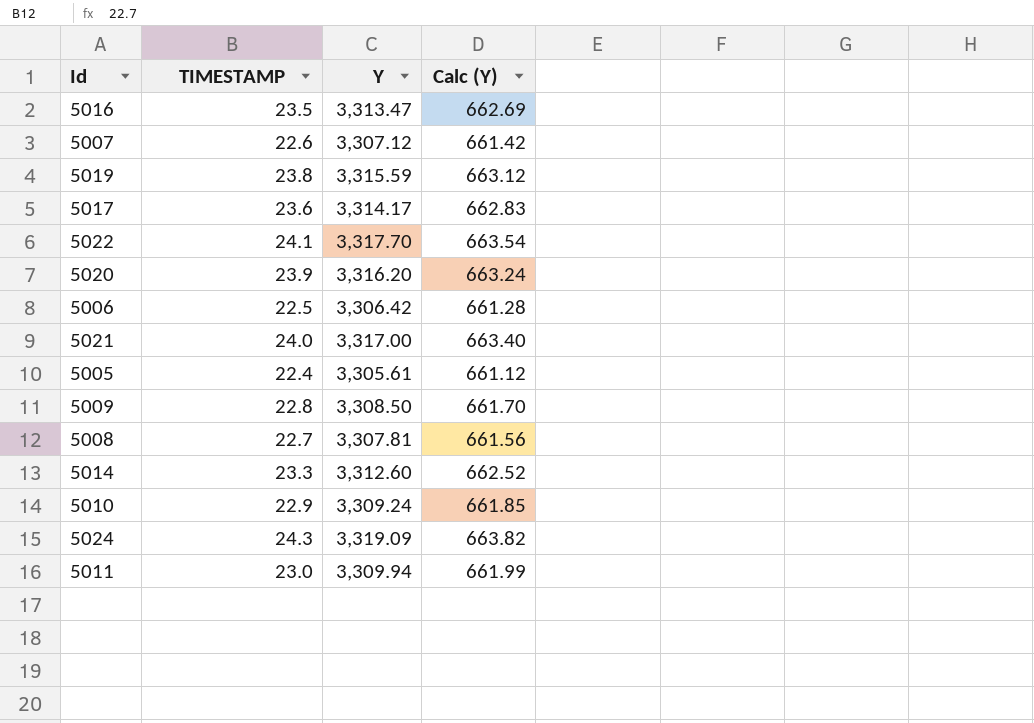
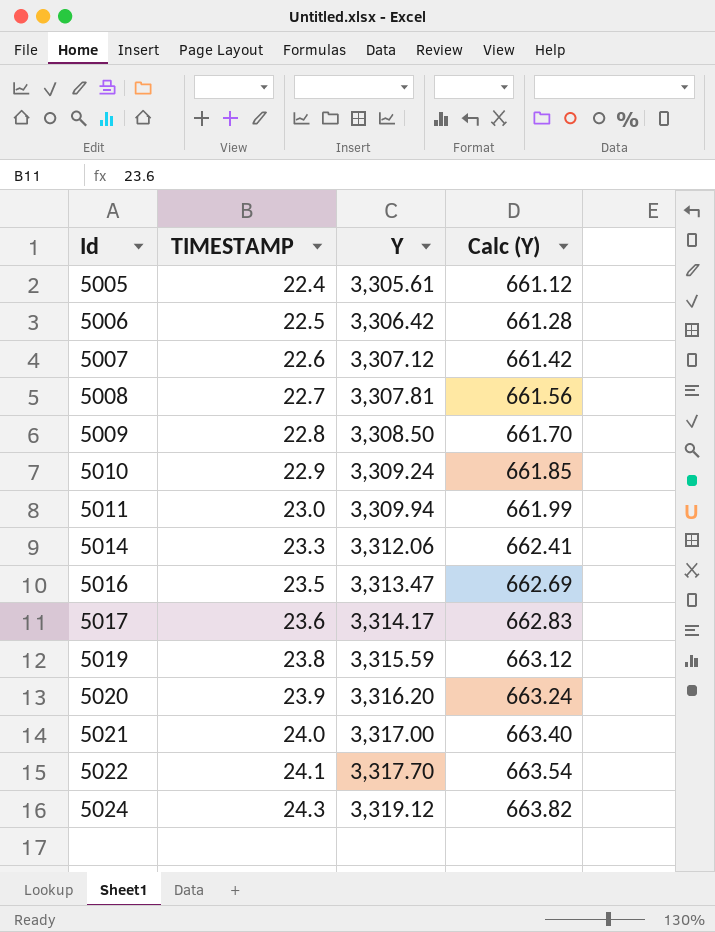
row order: none -> Id ascending
5014 | Y: 3,312.60 -> 3,312.06
5014 | Calc (Y): 662.52 -> 662.41
5024 | Y: 3,319.09 -> 3,319.12

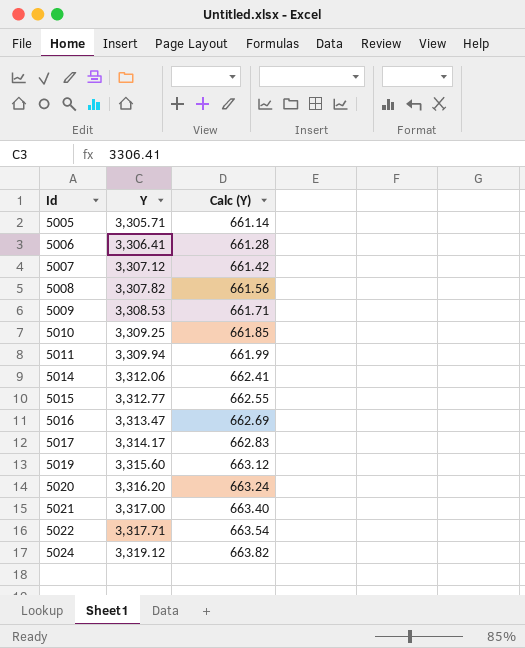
column TIMESTAMP | position: 2 -> none
5005 | Y: 3,305.61 -> 3,305.71
5005 | Calc (Y): 661.12 -> 661.14
5006 | Y: 3,306.42 -> 3,306.41
5008 | Y: 3,307.81 -> 3,307.82
5009 | Y: 3,308.50 -> 3,308.53
5009 | Calc (Y): 661.70 -> 661.71
5010 | Y: 3,309.24 -> 3,309.25
row 5015: none -> 3,312.77 | 662.55
5019 | Y: 3,315.59 -> 3,315.60
5022 | Y: 3,317.70 -> 3,317.71

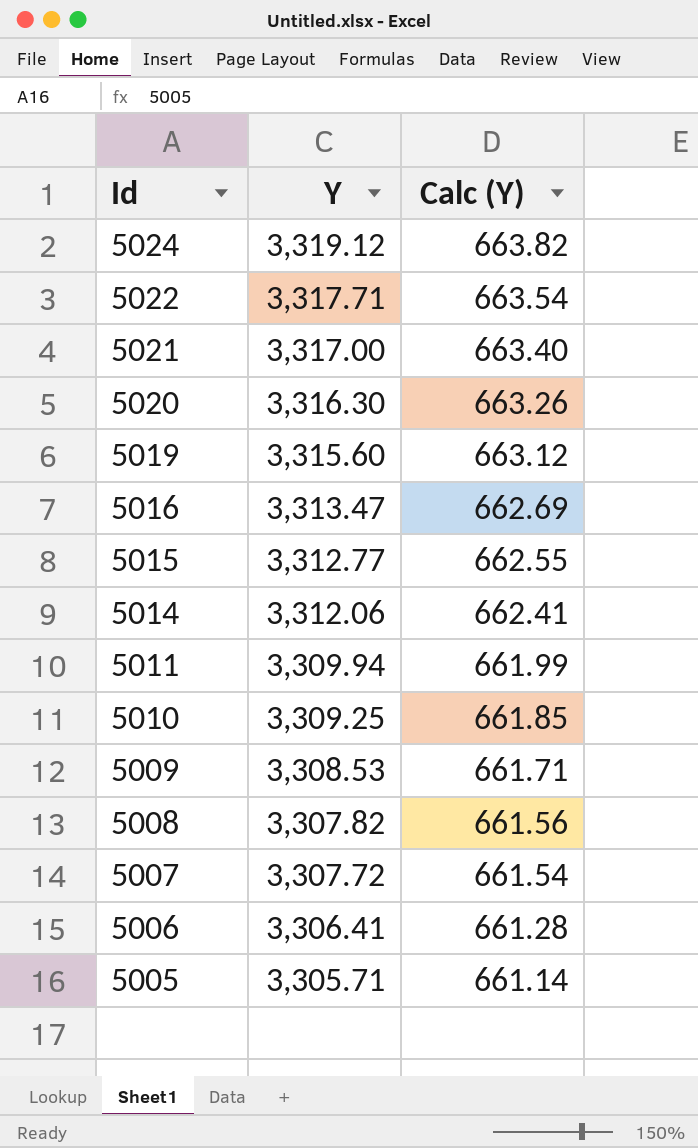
row order: Id ascending -> Id descending
row 5017: 3,314.17 | 662.83 -> none
5020 | Y: 3,316.20 -> 3,316.30
5020 | Calc (Y): 663.24 -> 663.26
5007 | Y: 3,307.12 -> 3,307.72
5007 | Calc (Y): 661.42 -> 661.54

